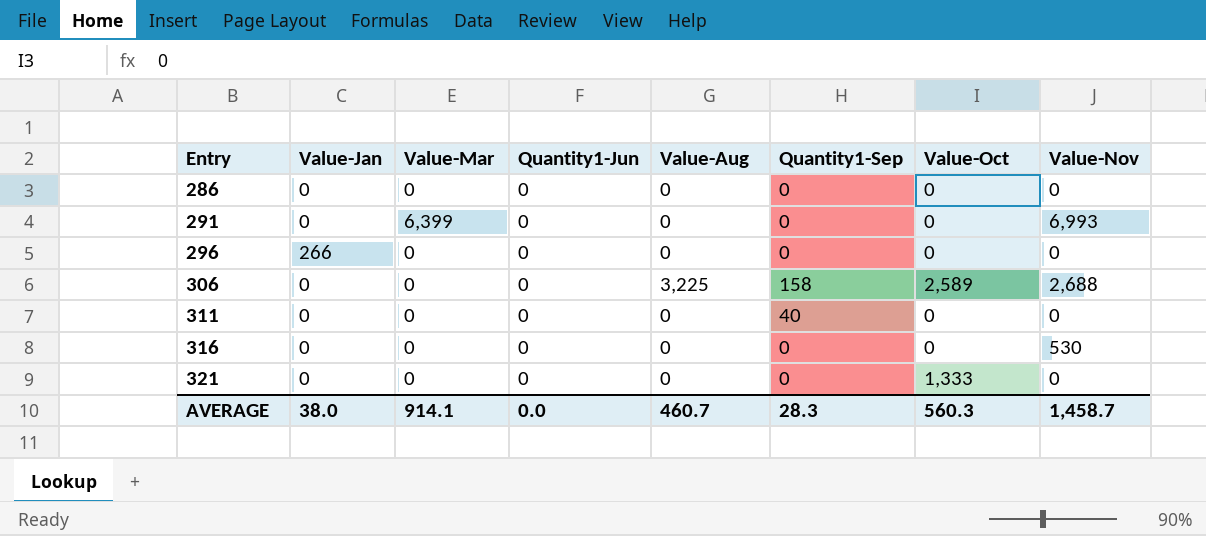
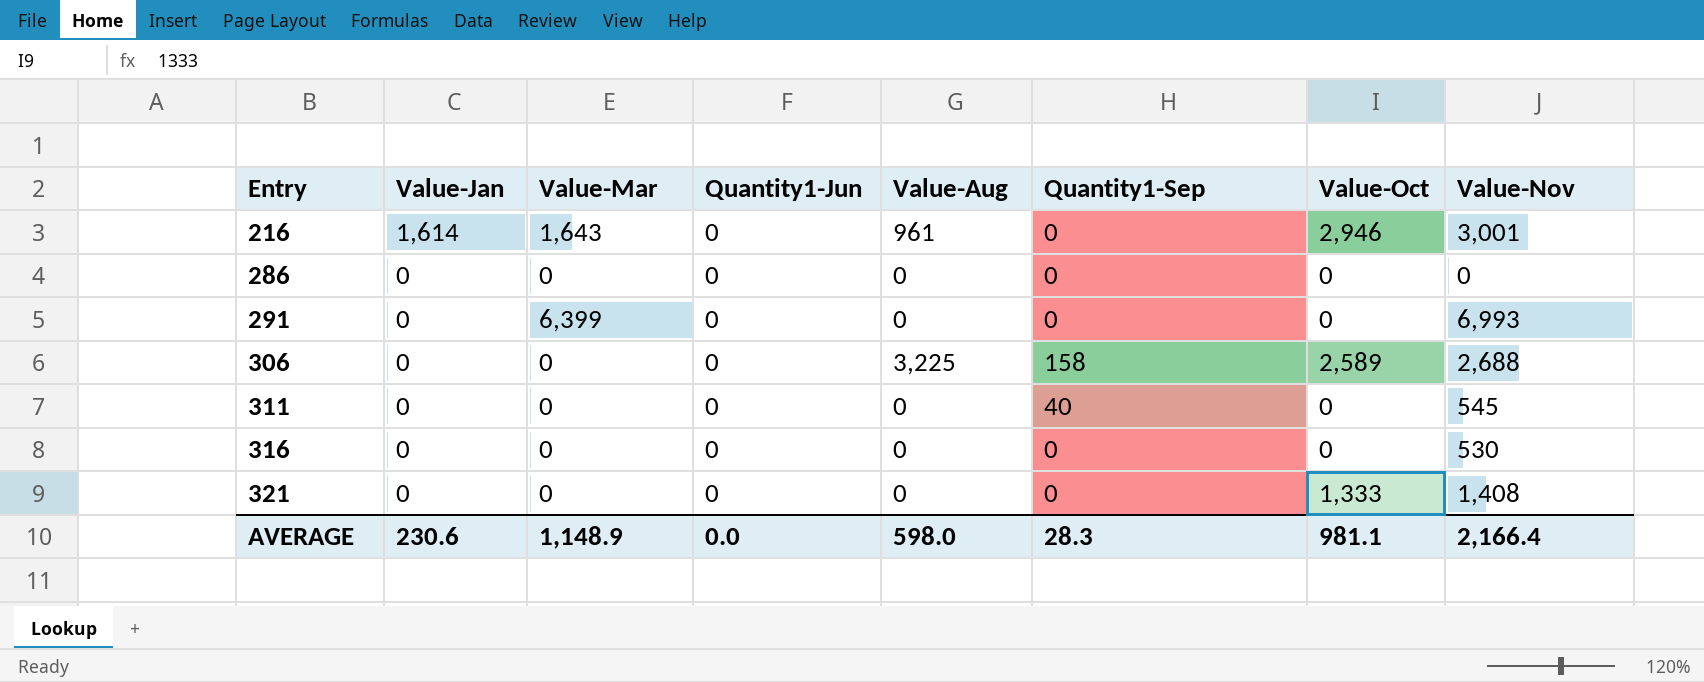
row 296: 266 | 0 | 0 | 0 | 0 | 0 | 0 -> none
row 216: none -> 1,614 | 1,643 | 0 | 961 | 0 | 2,946 | 3,001
311 | Value-Nov: 0 -> 545
321 | Value-Nov: 0 -> 1,408
AVERAGE | Value-Jan: 38.0 -> 230.6
AVERAGE | Value-Mar: 914.1 -> 1,148.9
AVERAGE | Value-Aug: 460.7 -> 598.0
AVERAGE | Value-Oct: 560.3 -> 981.1
AVERAGE | Value-Nov: 1,458.7 -> 2,166.4

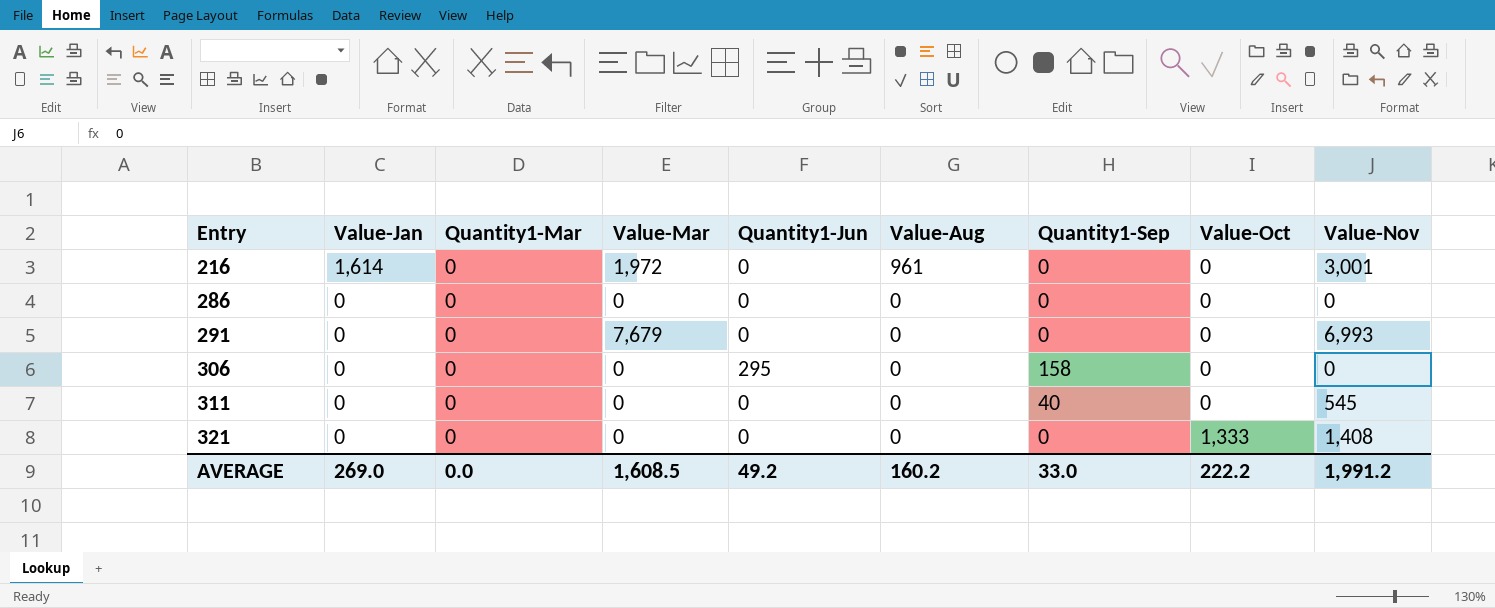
column Quantity1-Mar | position: none -> 3
row 316: 0 | 0 | 0 | 0 | 0 | 0 | 530 -> none
216 | Value-Mar: 1,643 -> 1,972
216 | Value-Oct: 2,946 -> 0
291 | Value-Mar: 6,399 -> 7,679
306 | Quantity1-Jun: 0 -> 295
306 | Value-Aug: 3,225 -> 0
306 | Value-Oct: 2,589 -> 0
306 | Value-Nov: 2,688 -> 0
AVERAGE | Value-Jan: 230.6 -> 269.0
AVERAGE | Value-Mar: 1,148.9 -> 1,608.5
AVERAGE | Quantity1-Jun: 0.0 -> 49.2
AVERAGE | Value-Aug: 598.0 -> 160.2
AVERAGE | Quantity1-Sep: 28.3 -> 33.0
AVERAGE | Value-Oct: 981.1 -> 222.2
AVERAGE | Value-Nov: 2,166.4 -> 1,991.2

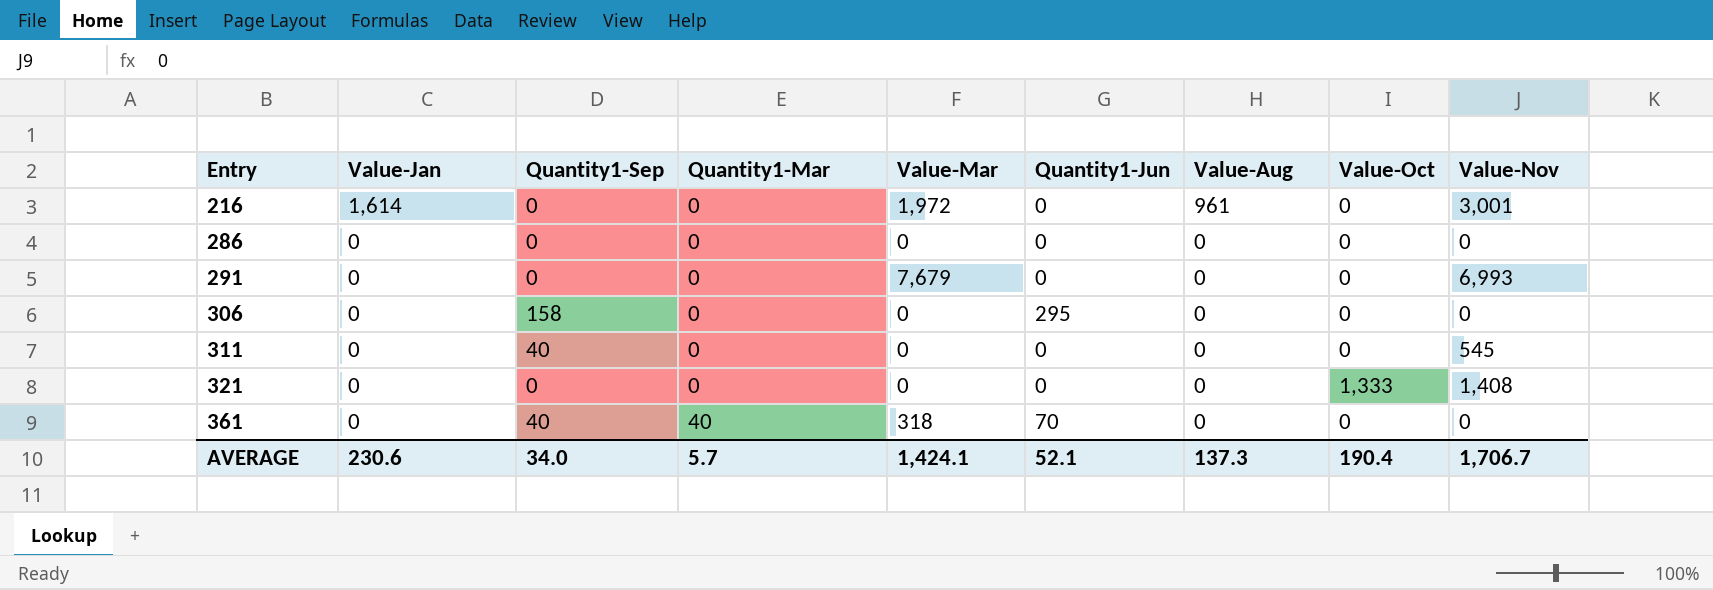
column Quantity1-Sep | position: 7 -> 3
row 361: none -> 0 | 40 | 40 | 318 | 70 | 0 | 0 | 0
AVERAGE | Value-Jan: 269.0 -> 230.6
AVERAGE | Quantity1-Sep: 33.0 -> 34.0
AVERAGE | Quantity1-Mar: 0.0 -> 5.7
AVERAGE | Value-Mar: 1,608.5 -> 1,424.1
AVERAGE | Quantity1-Jun: 49.2 -> 52.1
AVERAGE | Value-Aug: 160.2 -> 137.3
AVERAGE | Value-Oct: 222.2 -> 190.4
AVERAGE | Value-Nov: 1,991.2 -> 1,706.7

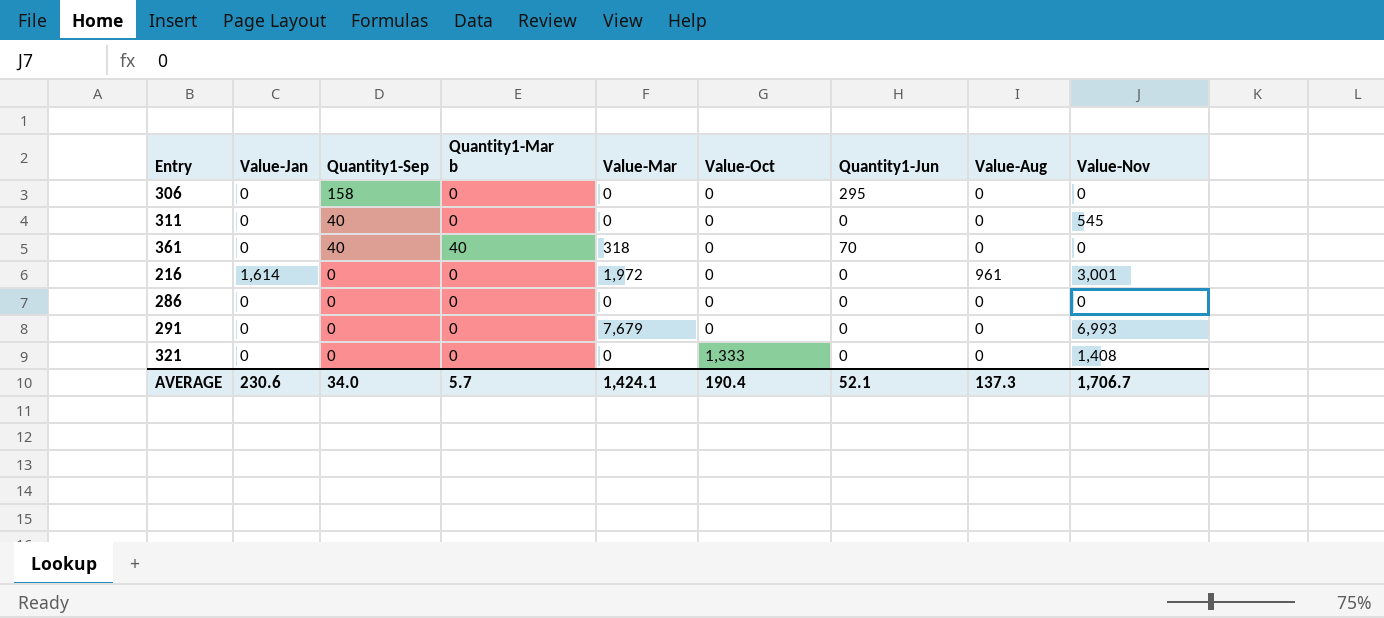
row order: Entry ascending -> Quantity1-Sep descending
column name: Quantity1-Mar -> Quantity1-Mar b
column Value-Oct | position: 8 -> 6

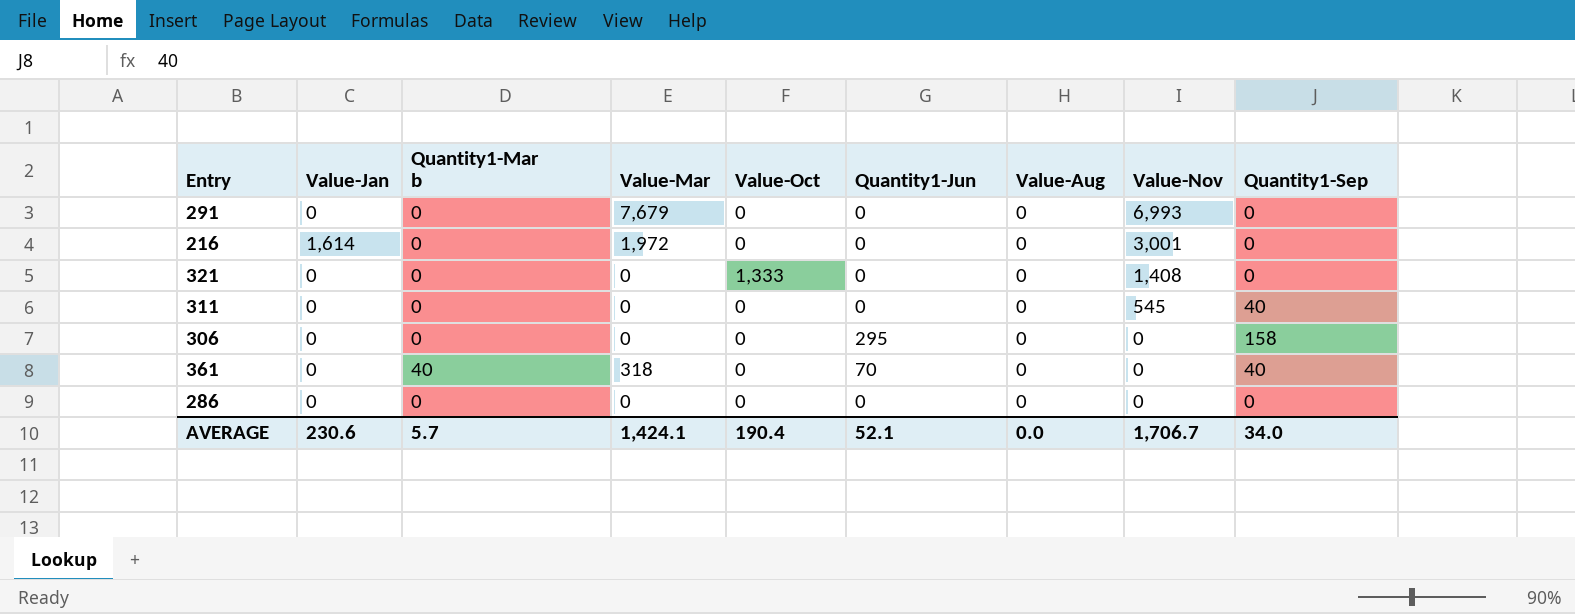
row order: Quantity1-Sep descending -> Value-Nov descending
column Quantity1-Sep | position: 3 -> 9
216 | Value-Aug: 961 -> 0
AVERAGE | Value-Aug: 137.3 -> 0.0

